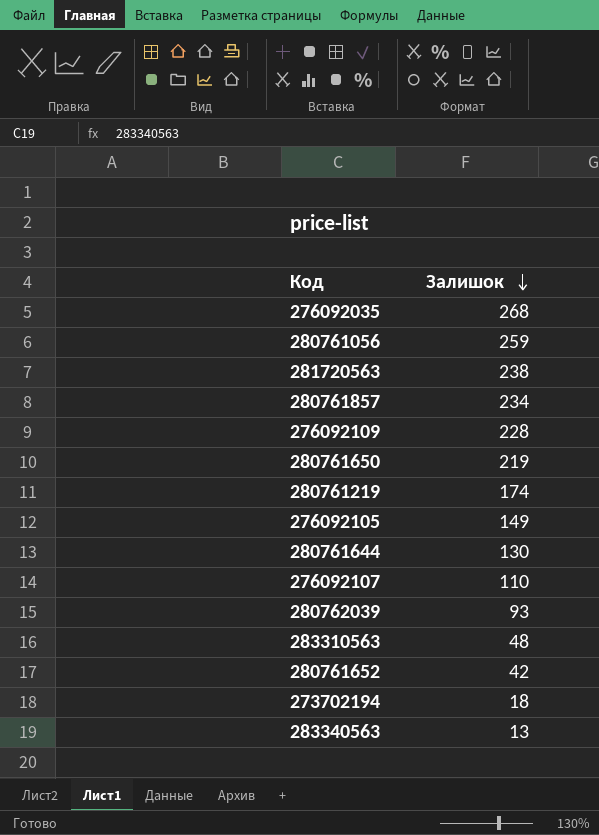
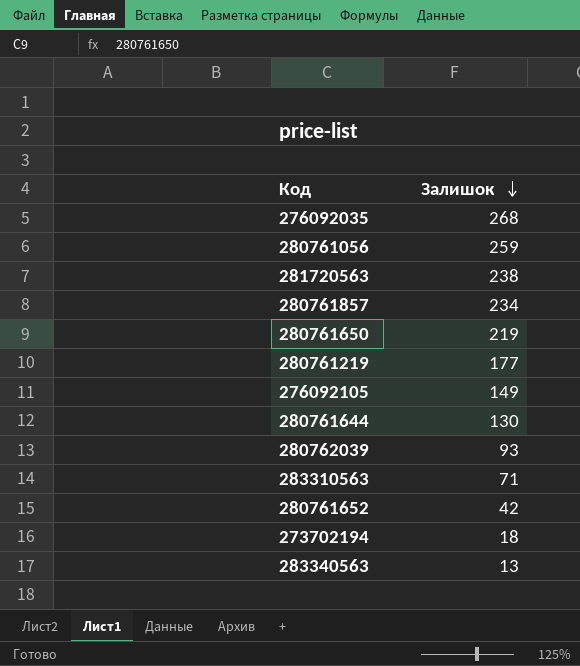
row 276092109: 228 -> none
row 276092107: 110 -> none
280761219 | Залишок: 174 -> 177
283310563 | Залишок: 48 -> 71

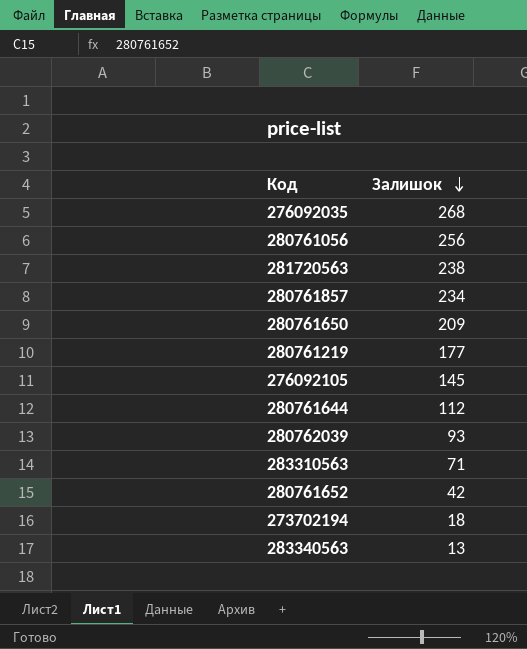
280761056 | Залишок: 259 -> 256
280761650 | Залишок: 219 -> 209
276092105 | Залишок: 149 -> 145
280761644 | Залишок: 130 -> 112

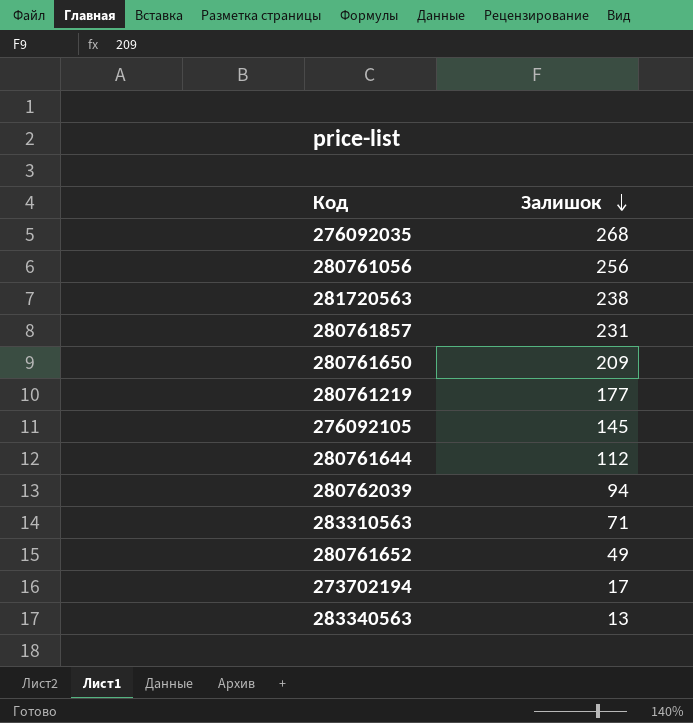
280761857 | Залишок: 234 -> 231
280762039 | Залишок: 93 -> 94
280761652 | Залишок: 42 -> 49
273702194 | Залишок: 18 -> 17

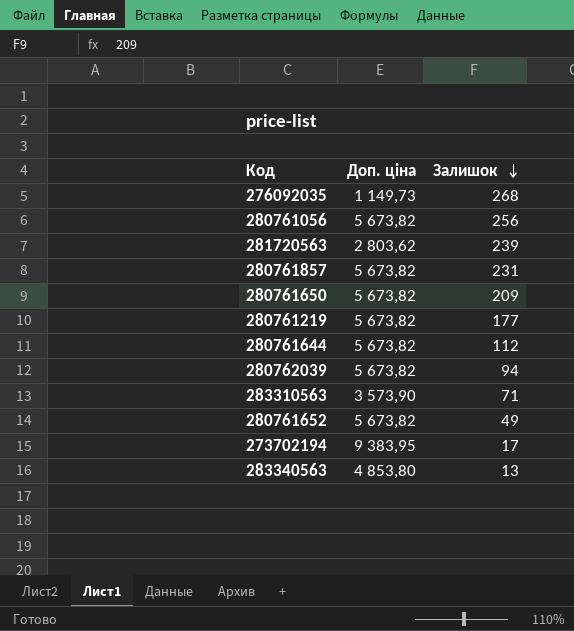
column Доп. ціна | position: none -> 2
row 276092105: 145 -> none
281720563 | Залишок: 238 -> 239

